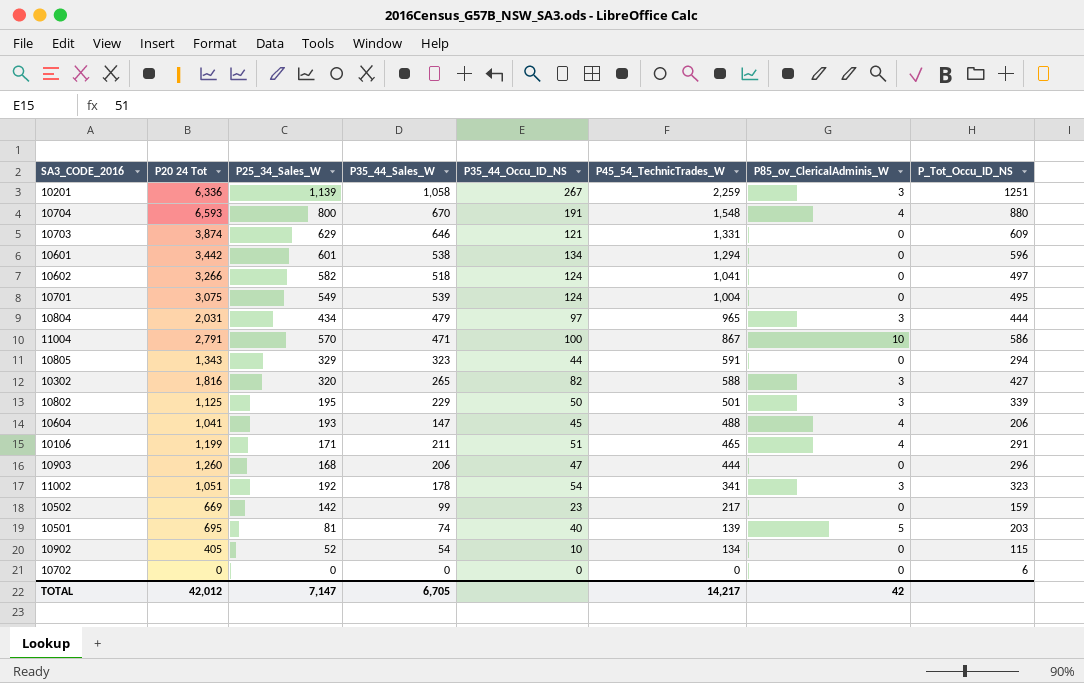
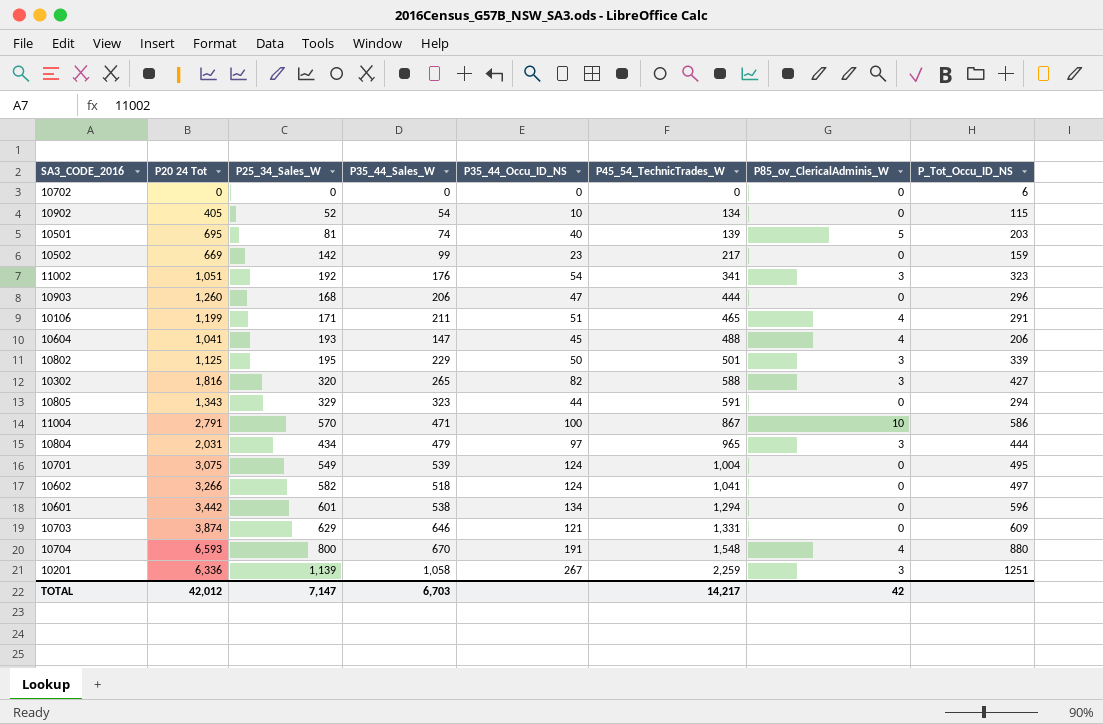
row order: P45_54_TechnicTrades_W descending -> P45_54_TechnicTrades_W ascending
11002 | P35_44_Sales_W: 178 -> 176
TOTAL | P35_44_Sales_W: 6,705 -> 6,703

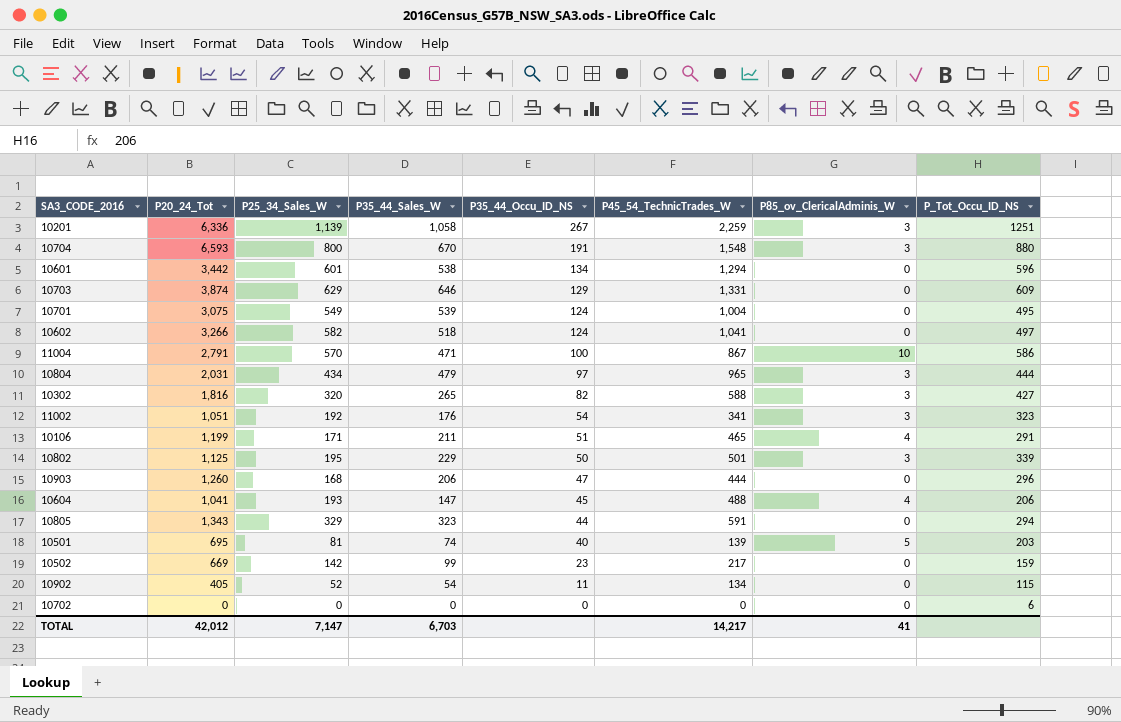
row order: P45_54_TechnicTrades_W ascending -> P35_44_Occu_ID_NS descending
column name: P20 24 Tot -> P20_24_Tot
10704 | P85_ov_ClericalAdminis_W: 4 -> 3
10703 | P35_44_Occu_ID_NS: 121 -> 129
10902 | P35_44_Occu_ID_NS: 10 -> 11
TOTAL | P85_ov_ClericalAdminis_W: 42 -> 41

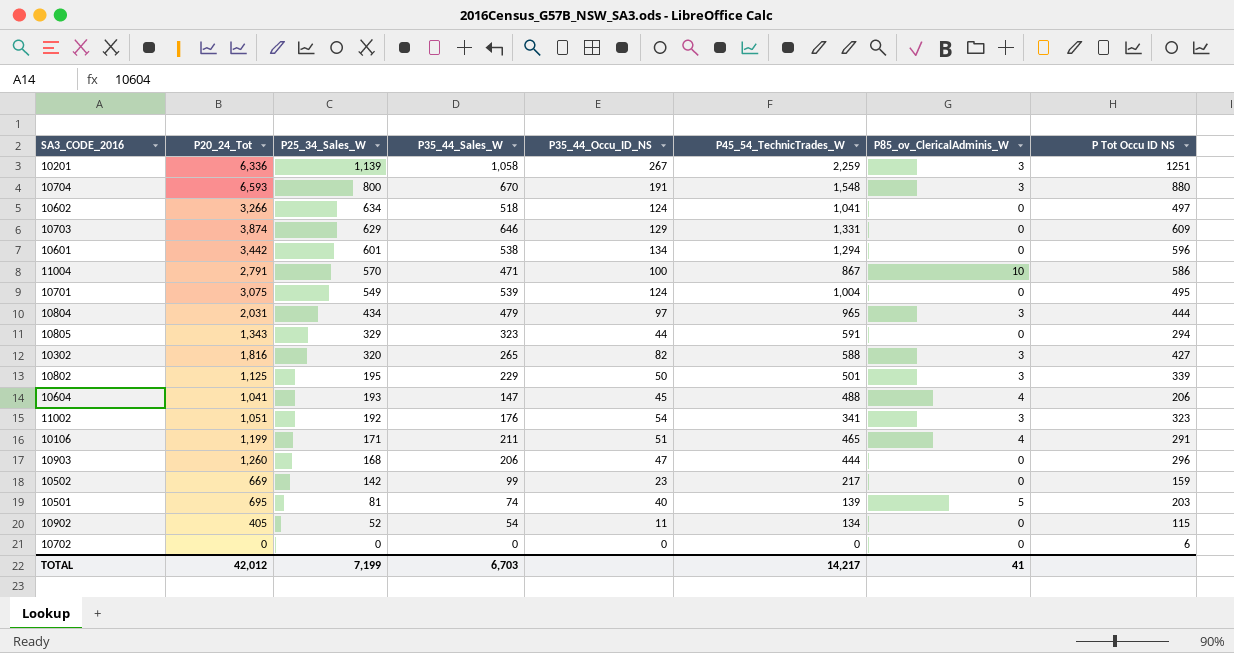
row order: P35_44_Occu_ID_NS descending -> P25_34_Sales_W descending
column name: P_Tot_Occu_ID_NS -> P Tot Occu ID NS
10602 | P25_34_Sales_W: 582 -> 634
TOTAL | P25_34_Sales_W: 7,147 -> 7,199

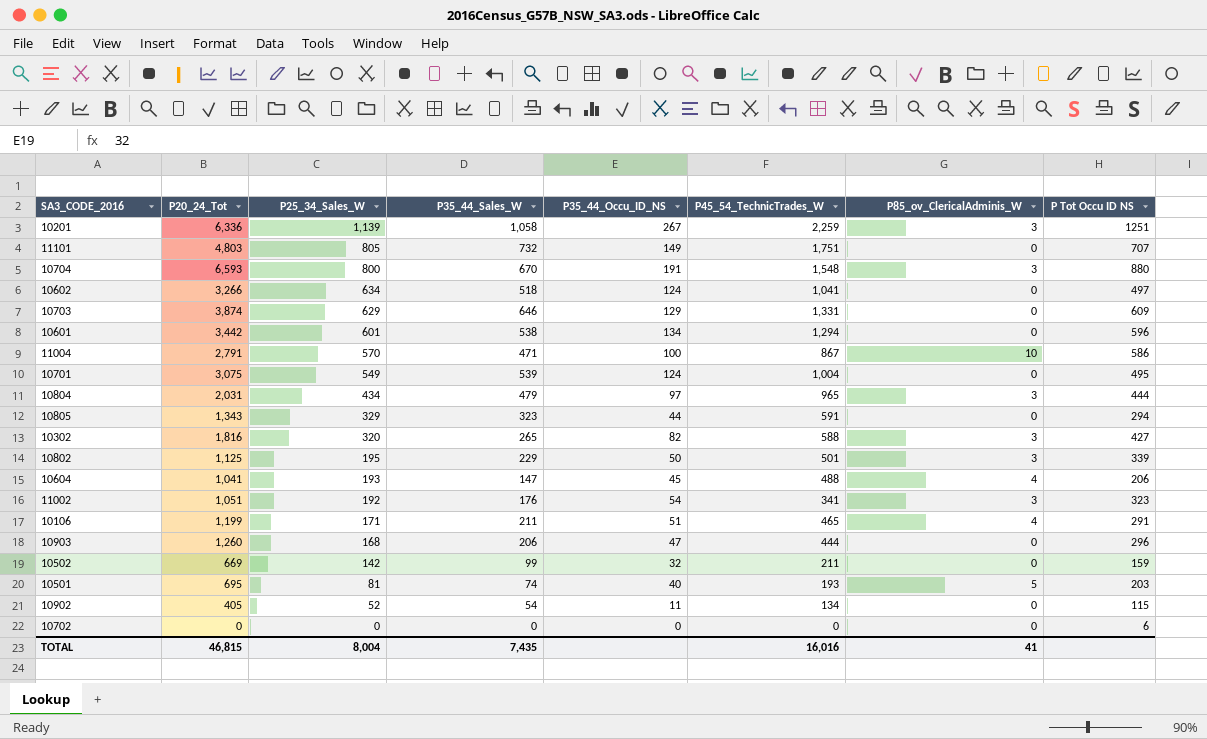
row 11101: none -> 4,803 | 805 | 732 | 149 | 1,751 | 0 | 707
10502 | P35_44_Occu_ID_NS: 23 -> 32
10502 | P45_54_TechnicTrades_W: 217 -> 211
10501 | P45_54_TechnicTrades_W: 139 -> 193
TOTAL | P20_24_Tot: 42,012 -> 46,815
TOTAL | P25_34_Sales_W: 7,199 -> 8,004
TOTAL | P35_44_Sales_W: 6,703 -> 7,435
TOTAL | P45_54_TechnicTrades_W: 14,217 -> 16,016

